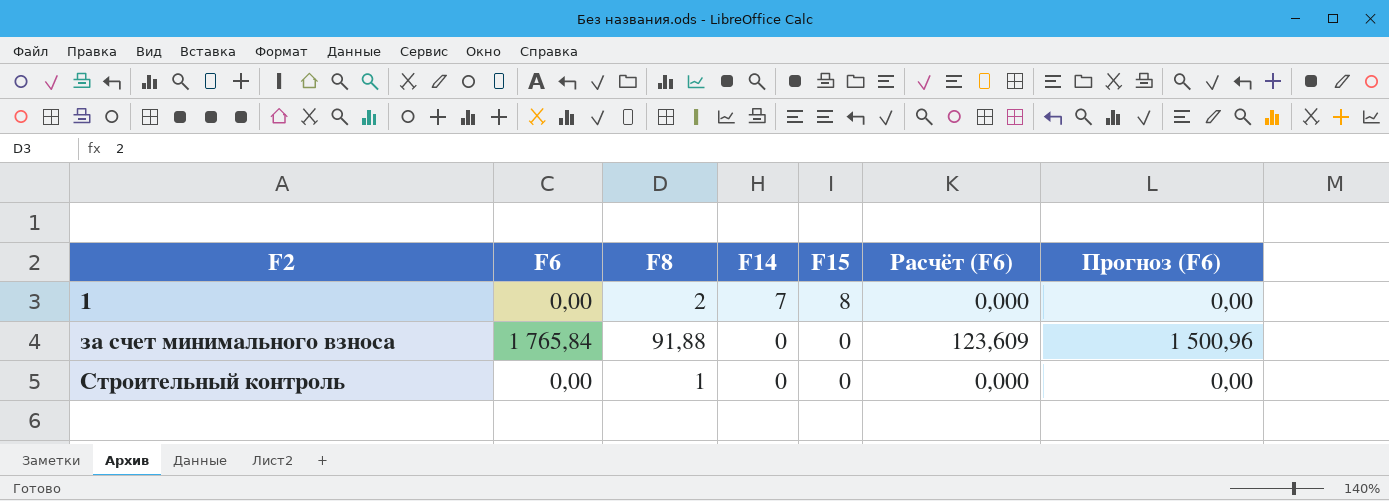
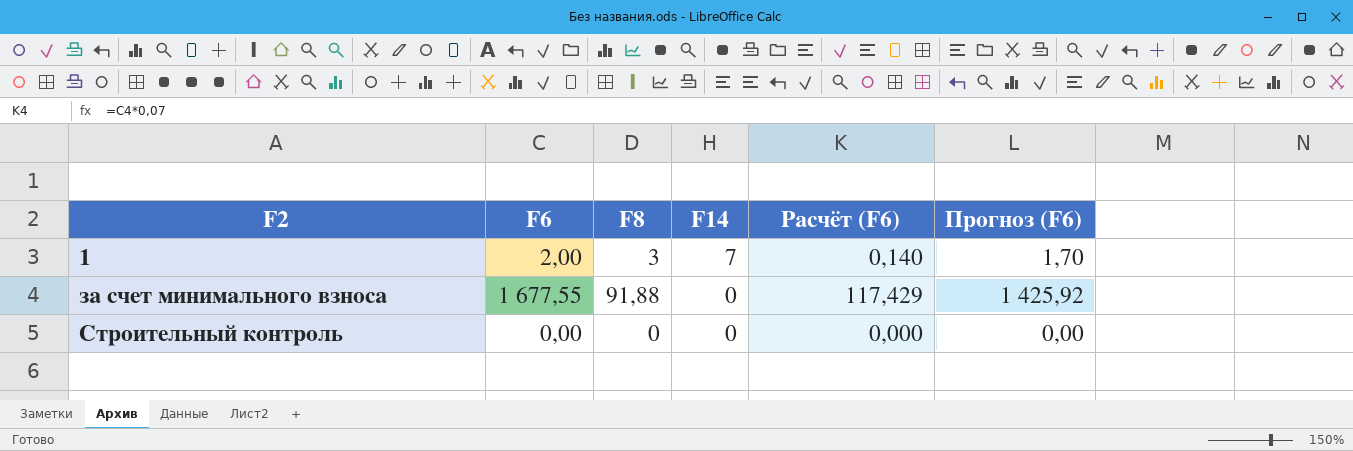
column F15 | position: 5 -> none
1 | F6: 0,00 -> 2,00
1 | F8: 2 -> 3
1 | Расчёт (F6): 0,000 -> 0,140
1 | Прогноз (F6): 0,00 -> 1,70
за счет минимального взноса | F6: 1 765,84 -> 1 677,55
за счет минимального взноса | Расчёт (F6): 123,609 -> 117,429
за счет минимального взноса | Прогноз (F6): 1 500,96 -> 1 425,92
Строительный контроль | F8: 1 -> 0

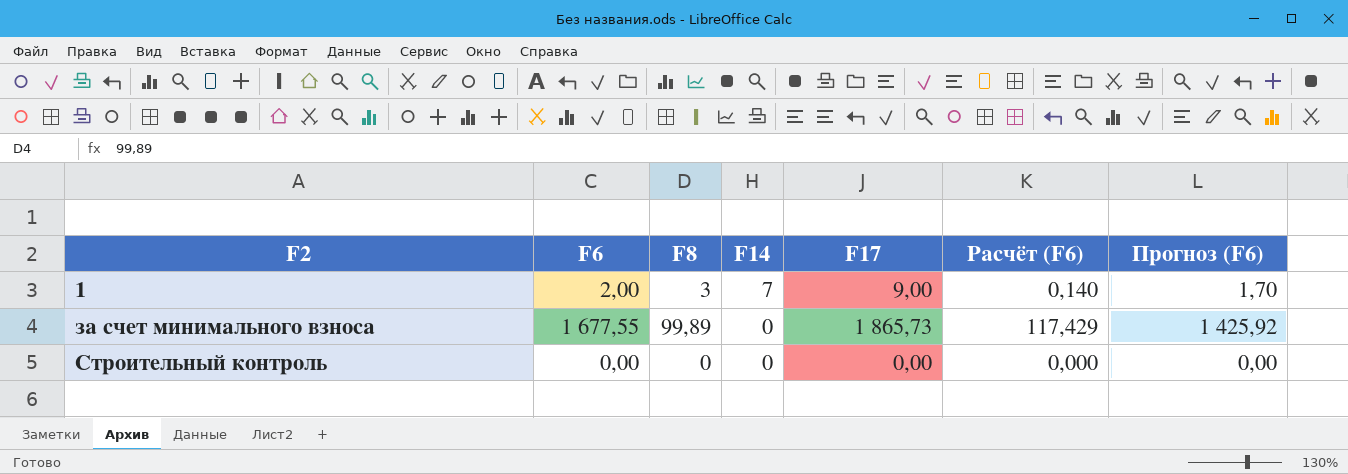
column F17 | position: none -> 5
за счет минимального взноса | F8: 91,88 -> 99,89

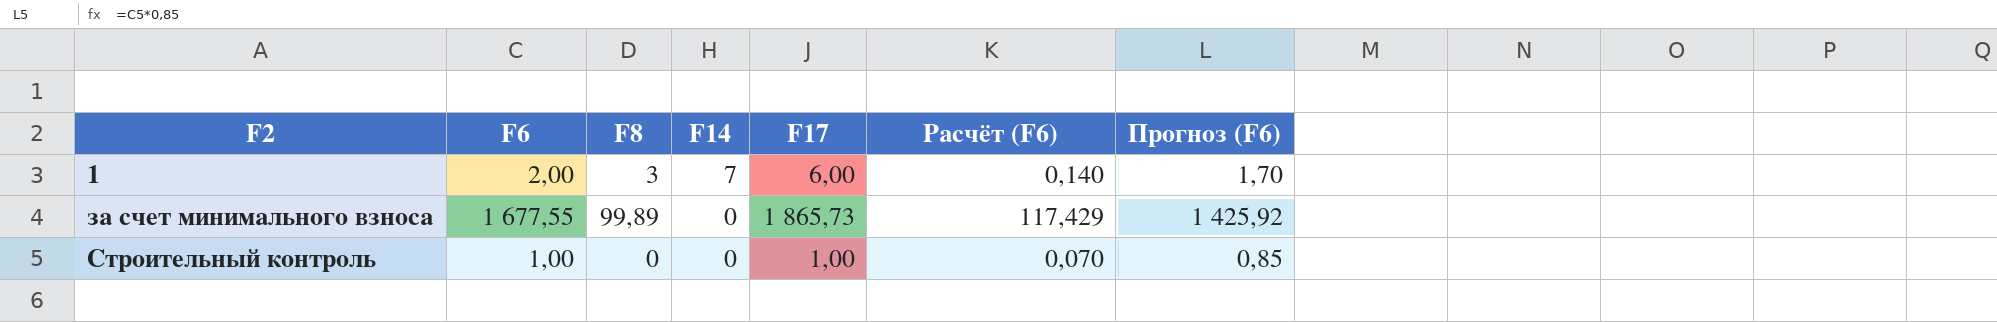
1 | F17: 9,00 -> 6,00
Строительный контроль | F6: 0,00 -> 1,00
Строительный контроль | F17: 0,00 -> 1,00
Строительный контроль | Расчёт (F6): 0,000 -> 0,070
Строительный контроль | Прогноз (F6): 0,00 -> 0,85

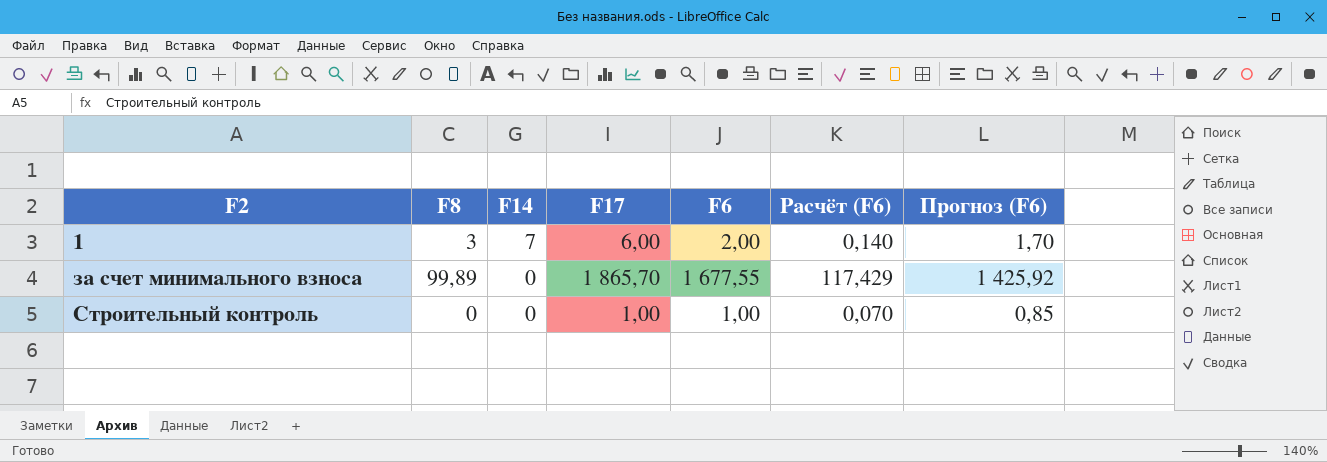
column F6 | position: 2 -> 5
за счет минимального взноса | F17: 1 865,73 -> 1 865,70

